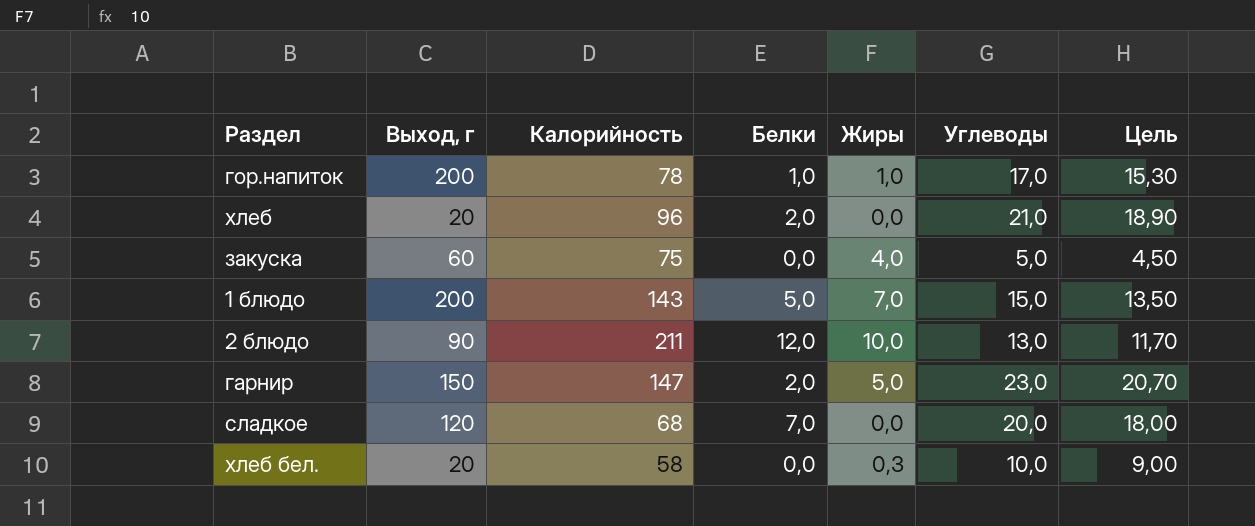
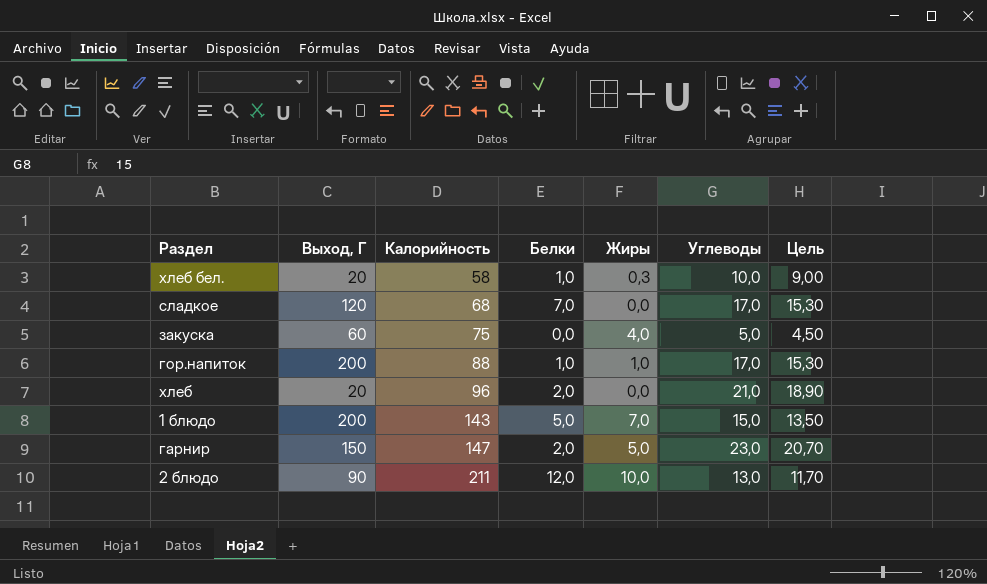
row order: none -> Калорийность ascending
column name: Выход, г -> Выход, Г
хлеб бел. | Белки: 0,0 -> 1,0
сладкое | Углеводы: 20,0 -> 17,0
сладкое | Цель: 18,00 -> 15,30
гор.напиток | Калорийность: 78 -> 88

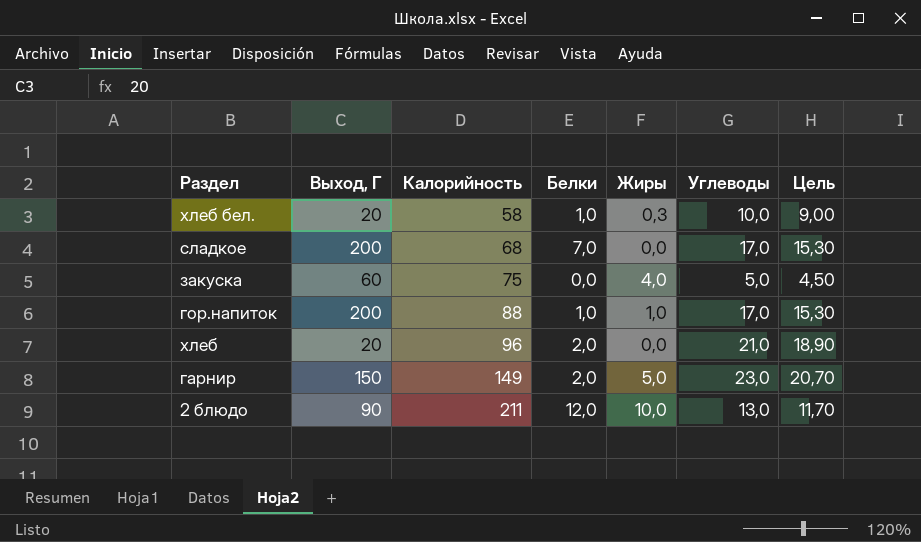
row 1 блюдо: 200 | 143 | 5,0 | 7,0 | 15,0 | 13,50 -> none
сладкое | Выход, Г: 120 -> 200
гарнир | Калорийность: 147 -> 149

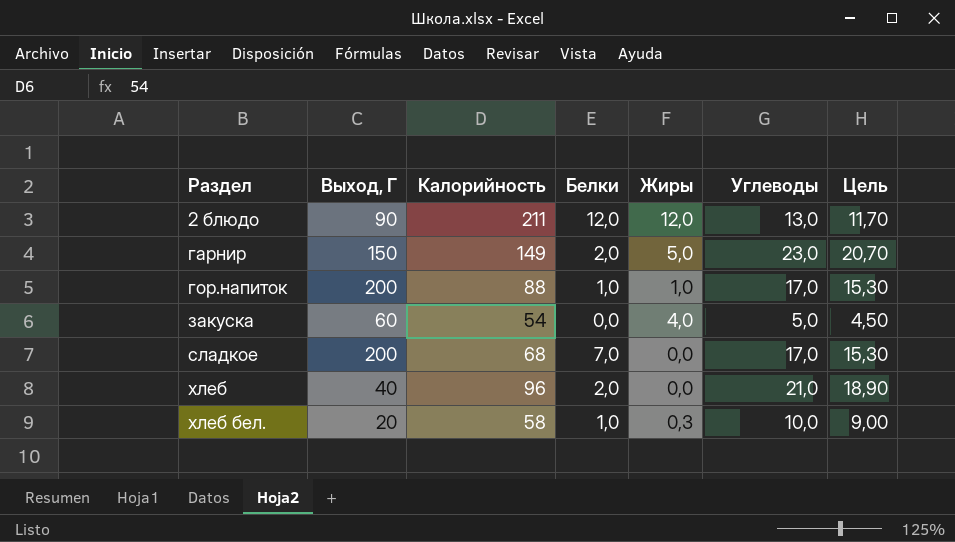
row order: Калорийность ascending -> Раздел ascending
2 блюдо | Жиры: 10,0 -> 12,0
закуска | Калорийность: 75 -> 54
хлеб | Выход, Г: 20 -> 40

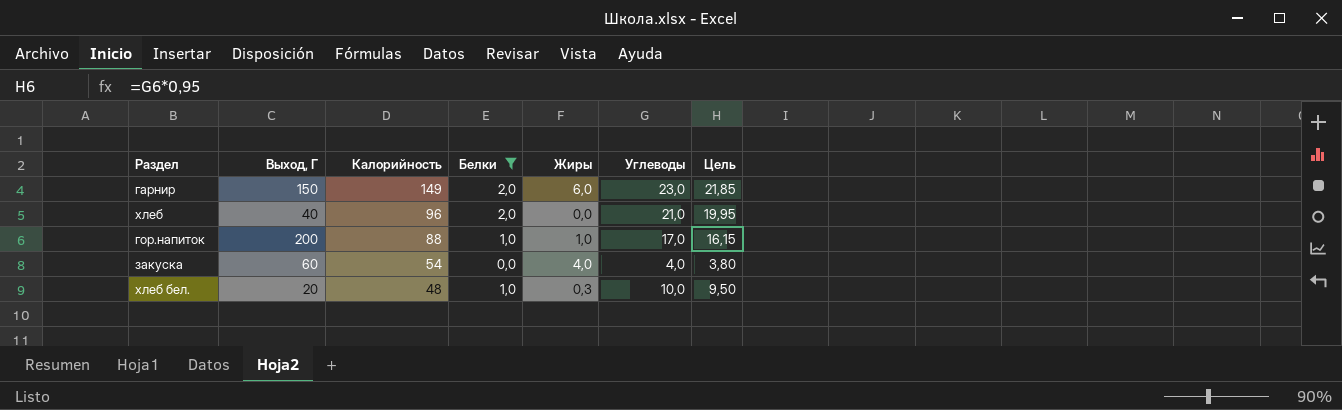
filter: none -> Белки <= 2,0
row order: Раздел ascending -> Калорийность descending
column Цель | formula: [Углеводы] * 0,9 -> [Углеводы] * 0,95
гарнир | Жиры: 5,0 -> 6,0
закуска | Углеводы: 5,0 -> 4,0
хлеб бел. | Калорийность: 58 -> 48

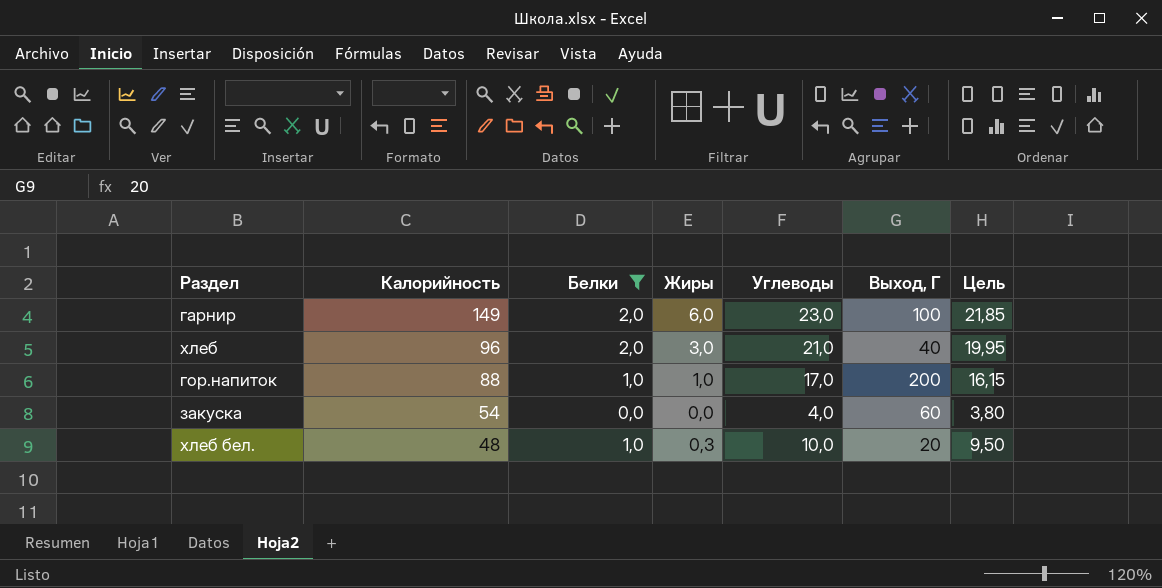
column Выход, Г | position: 2 -> 6
гарнир | Выход, Г: 150 -> 100
хлеб | Жиры: 0,0 -> 3,0
закуска | Жиры: 4,0 -> 0,0

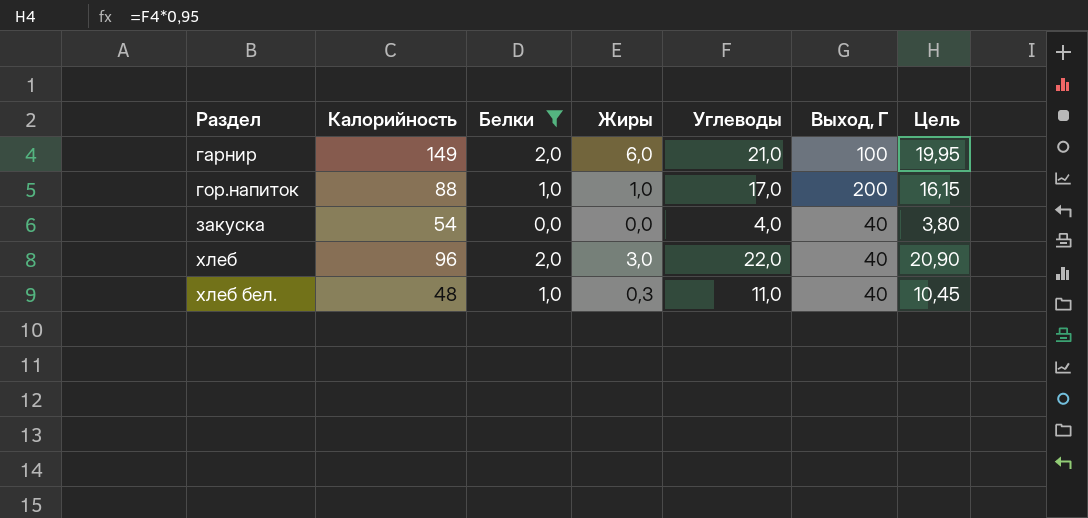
row order: Калорийность descending -> Раздел ascending
гарнир | Углеводы: 23,0 -> 21,0
гарнир | Цель: 21,85 -> 19,95
закуска | Выход, Г: 60 -> 40
хлеб | Углеводы: 21,0 -> 22,0
хлеб | Цель: 19,95 -> 20,90
хлеб бел. | Углеводы: 10,0 -> 11,0
хлеб бел. | Выход, Г: 20 -> 40
хлеб бел. | Цель: 9,50 -> 10,45

